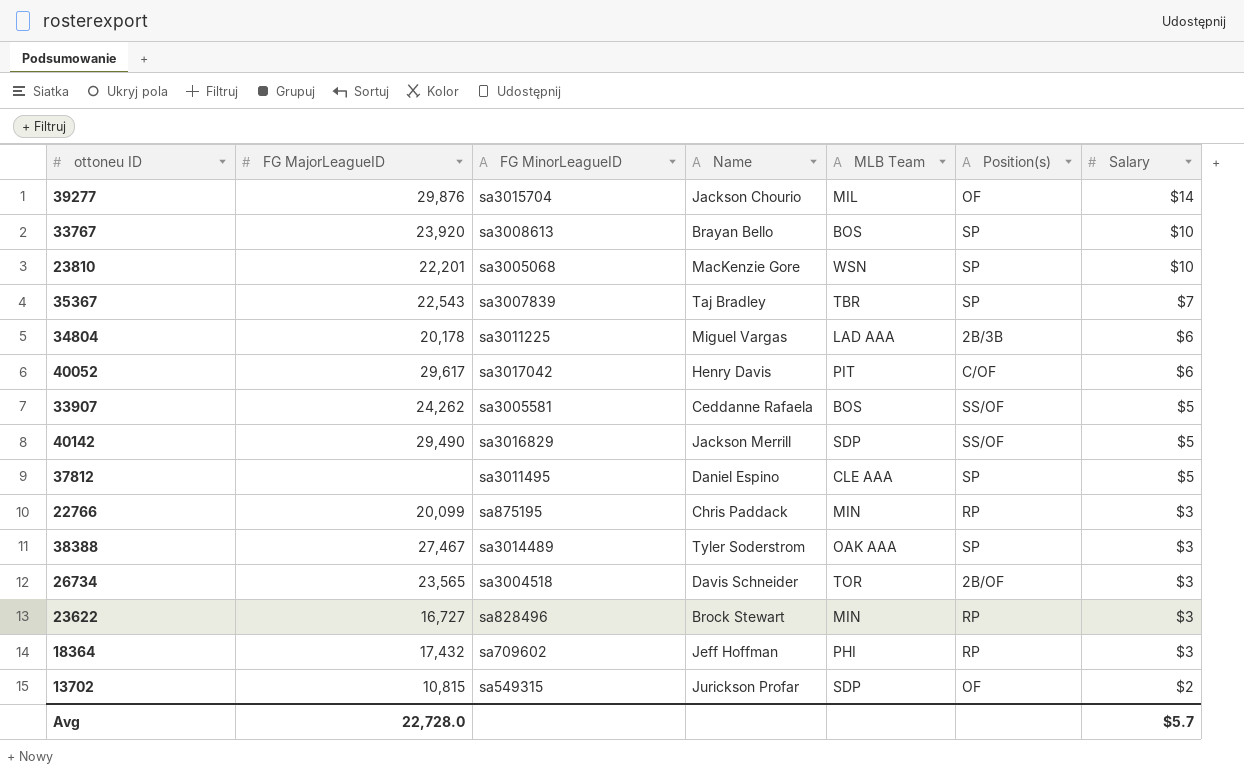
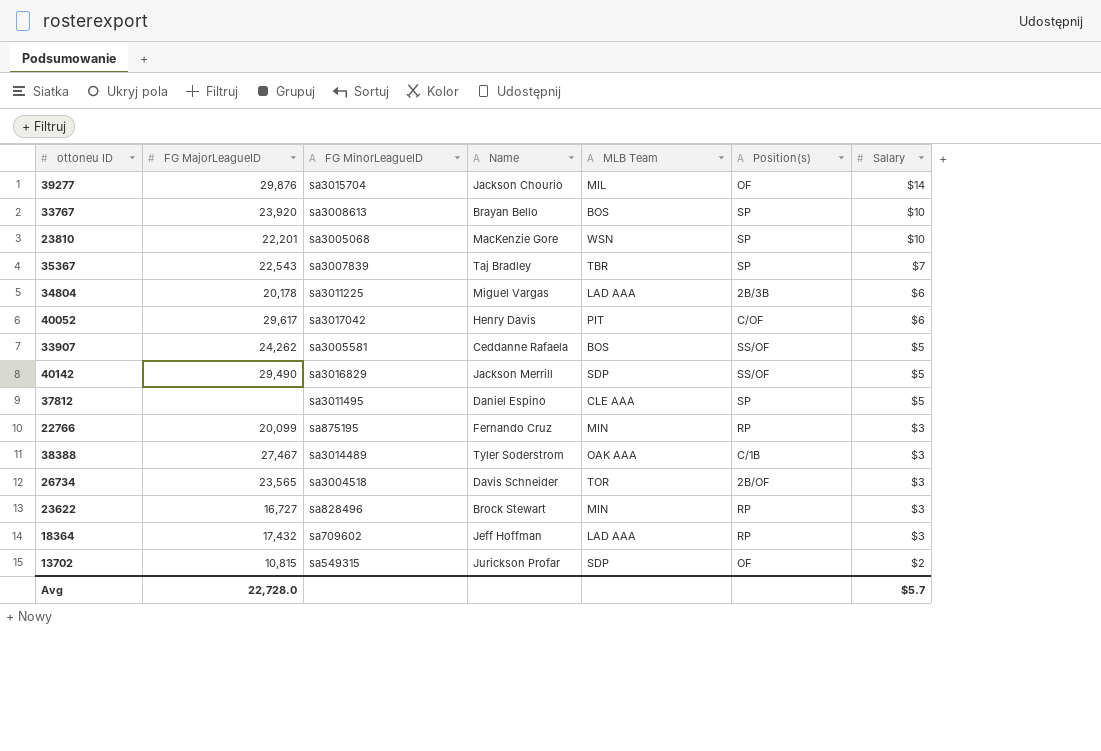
22766 | Name: Chris Paddack -> Fernando Cruz
38388 | Position(s): SP -> C/1B
18364 | MLB Team: PHI -> LAD AAA

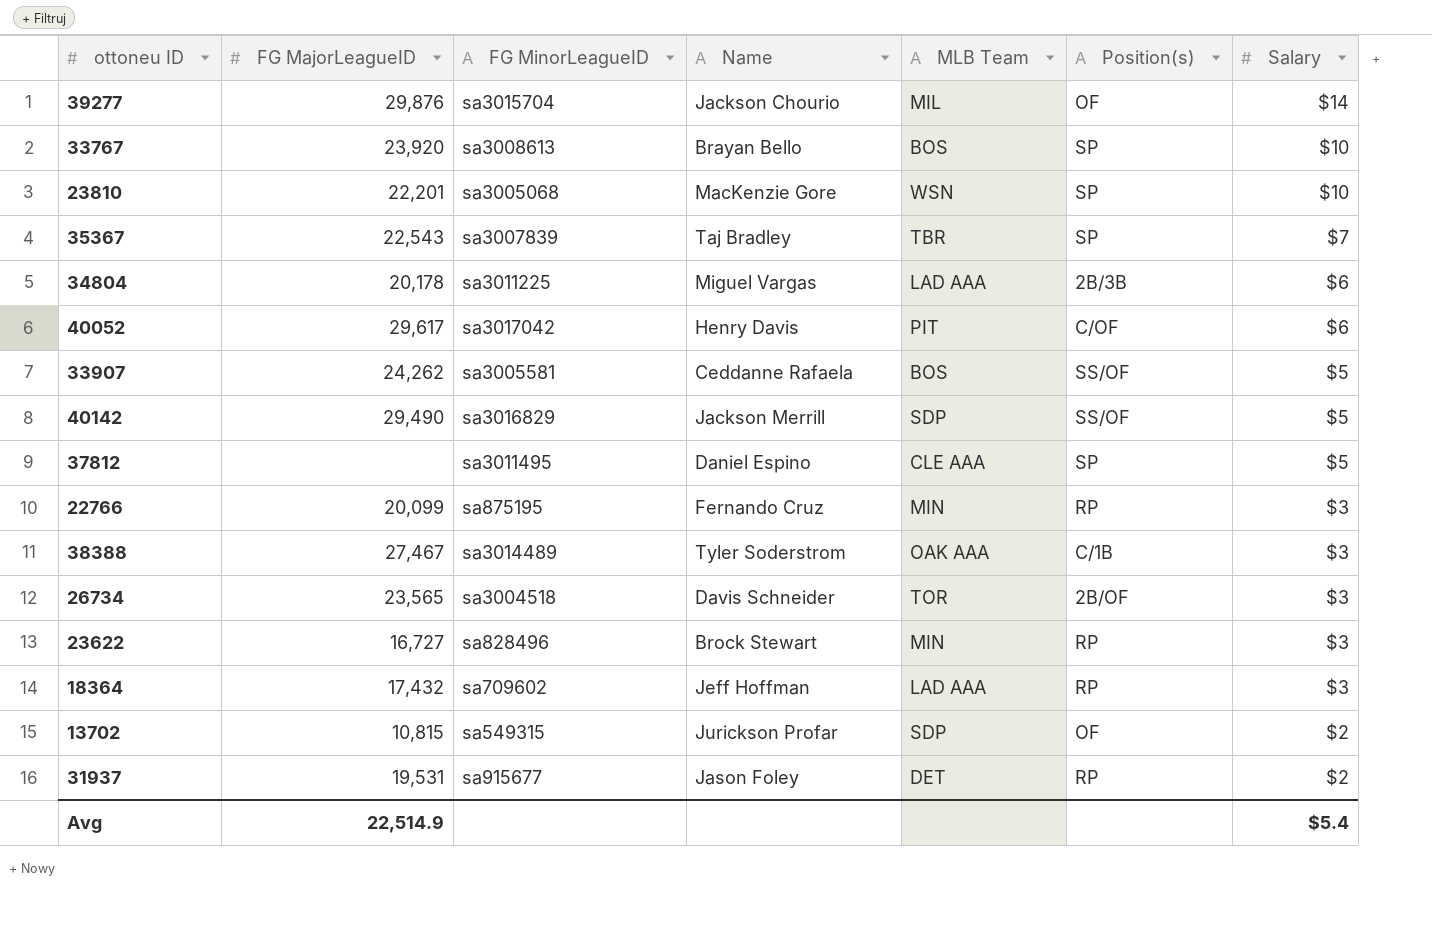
row 31937: none -> 19,531 | sa915677 | Jason Foley | DET | RP | $2
Avg | FG MajorLeagueID: 22,728.0 -> 22,514.9
Avg | Salary: $5.7 -> $5.4

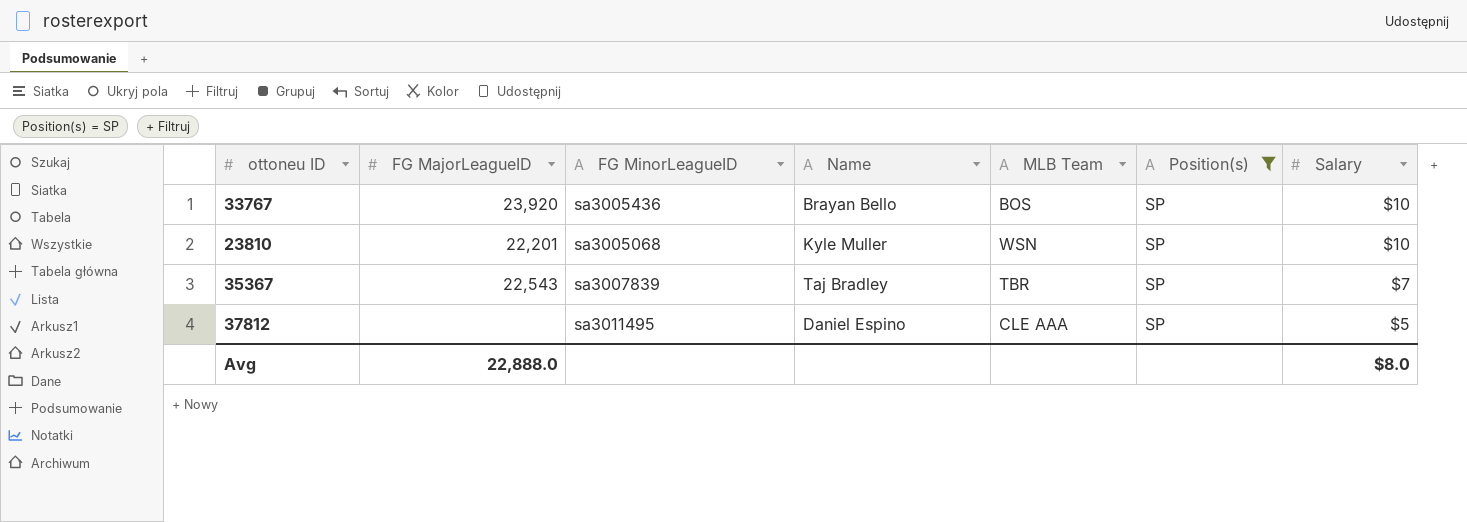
filter: none -> Position(s) = SP
33767 | FG MinorLeagueID: sa3008613 -> sa3005436
23810 | Name: MacKenzie Gore -> Kyle Muller
Avg | FG MajorLeagueID: 22,514.9 -> 22,888.0
Avg | Salary: $5.4 -> $8.0

